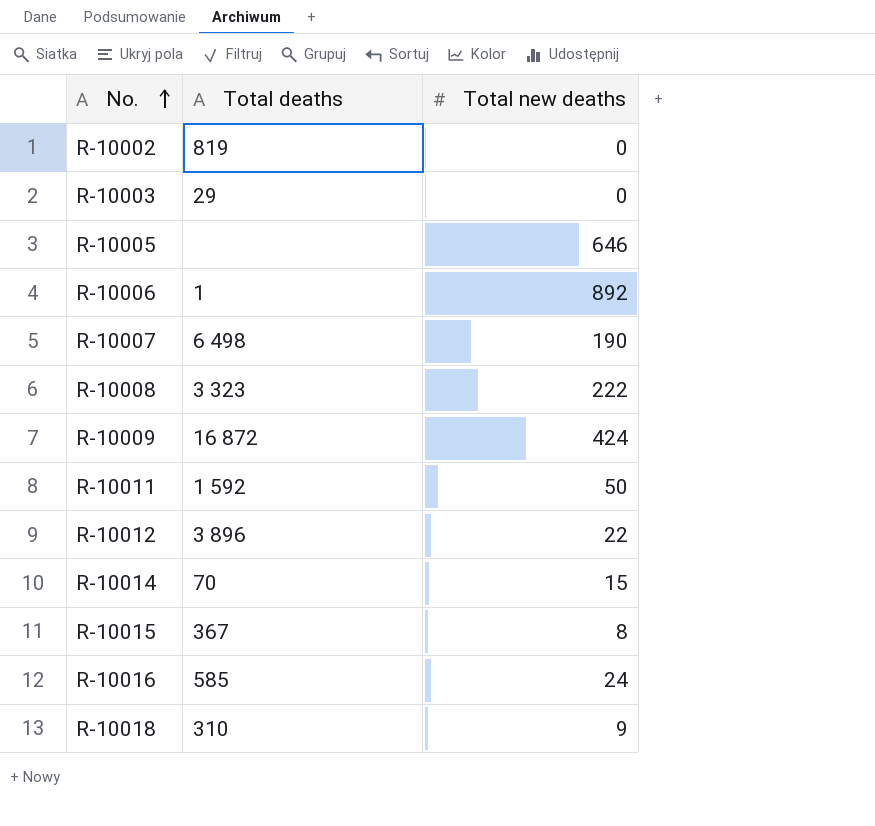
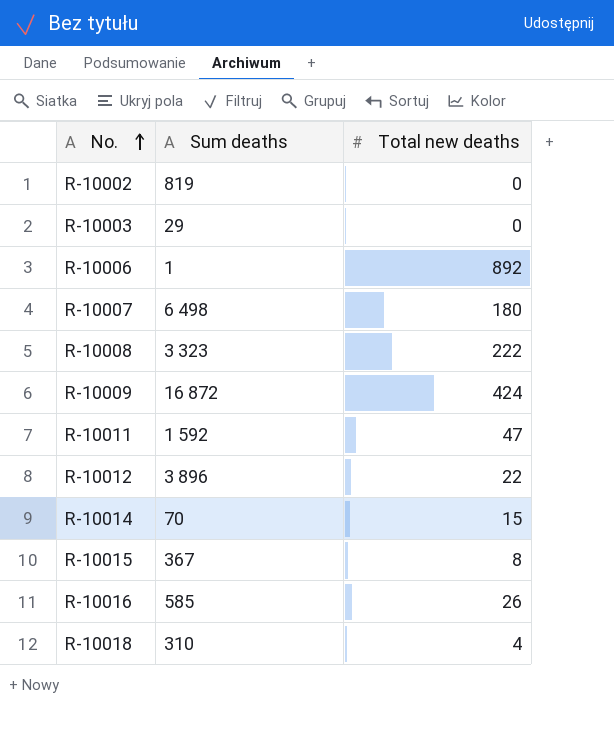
column name: Total deaths -> Sum deaths
row R-10005: none | 646 -> none
R-10007 | Total new deaths: 190 -> 180
R-10011 | Total new deaths: 50 -> 47
R-10016 | Total new deaths: 24 -> 26
R-10018 | Total new deaths: 9 -> 4

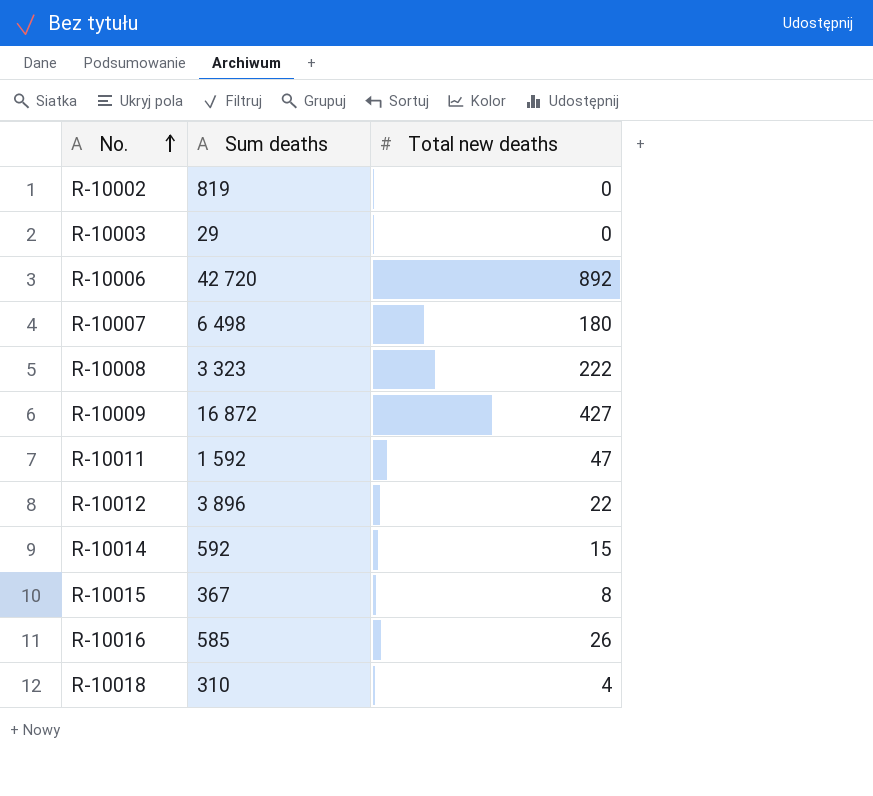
R-10006 | Sum deaths: 1 -> 42 720
R-10009 | Total new deaths: 424 -> 427
R-10014 | Sum deaths: 70 -> 592

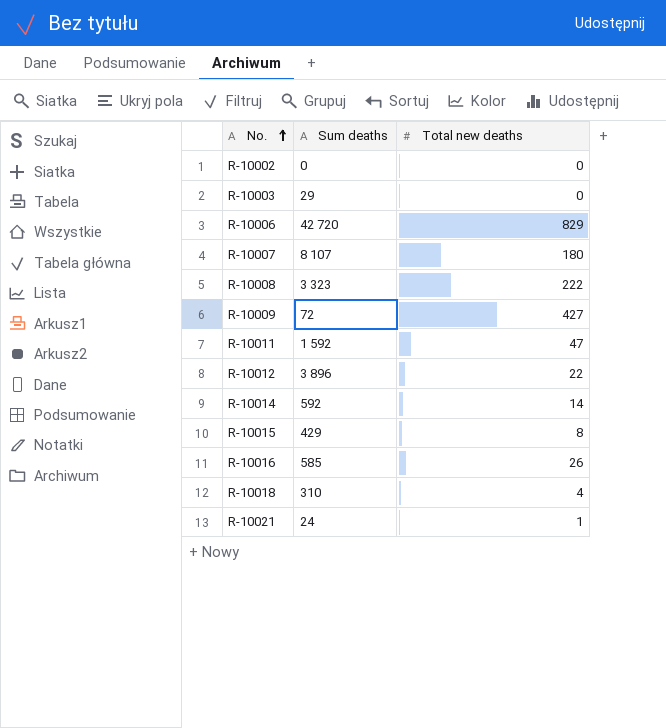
R-10002 | Sum deaths: 819 -> 0
R-10006 | Total new deaths: 892 -> 829
R-10007 | Sum deaths: 6 498 -> 8 107
R-10009 | Sum deaths: 16 872 -> 72
R-10014 | Total new deaths: 15 -> 14
R-10015 | Sum deaths: 367 -> 429
row R-10021: none -> 24 | 1

